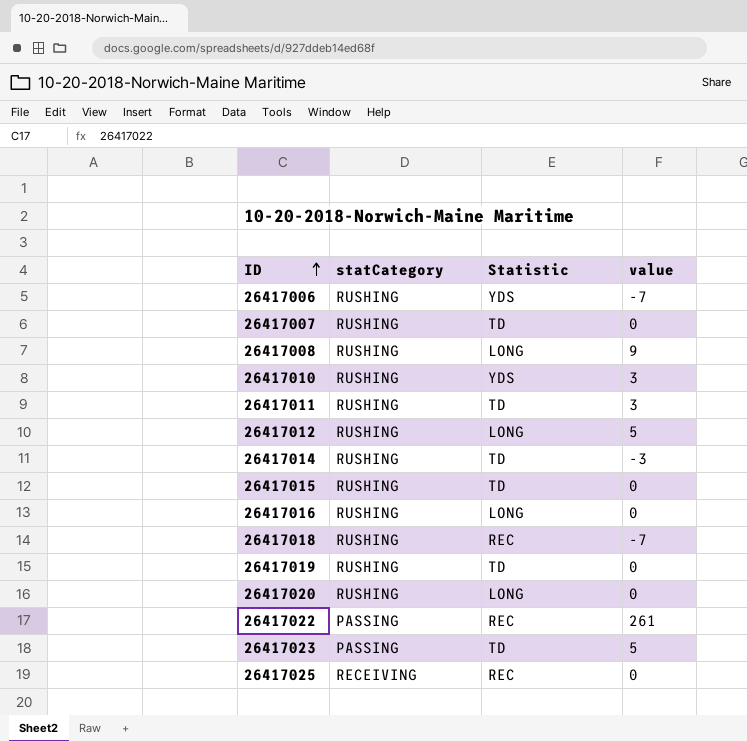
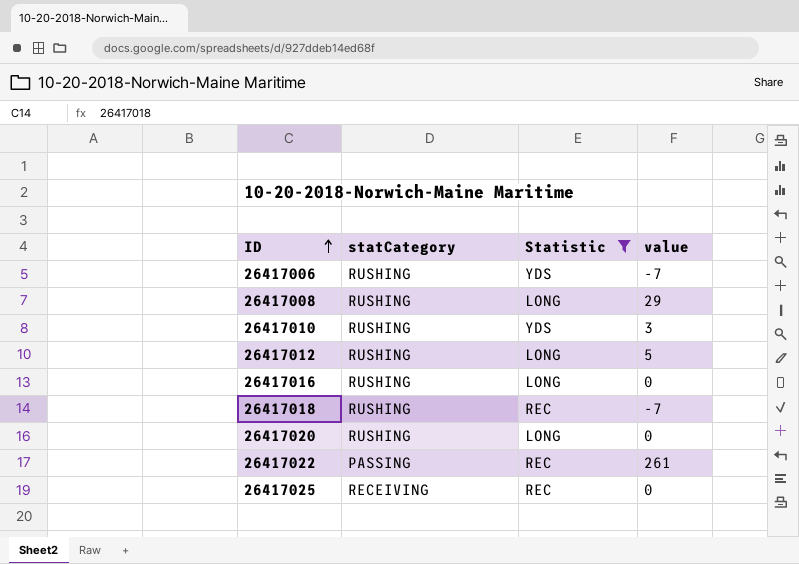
filter: none -> Statistic != TD
26417008 | value: 9 -> 29

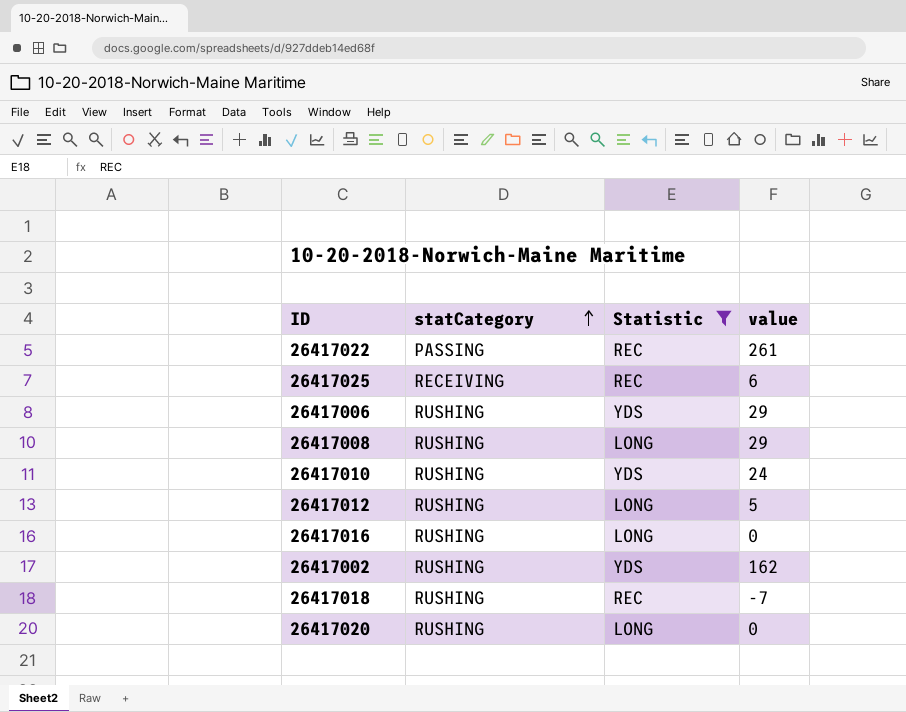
row order: ID ascending -> statCategory ascending
26417025 | value: 0 -> 6
26417006 | value: -7 -> 29
26417010 | value: 3 -> 24
row 26417002: none -> RUSHING | YDS | 162

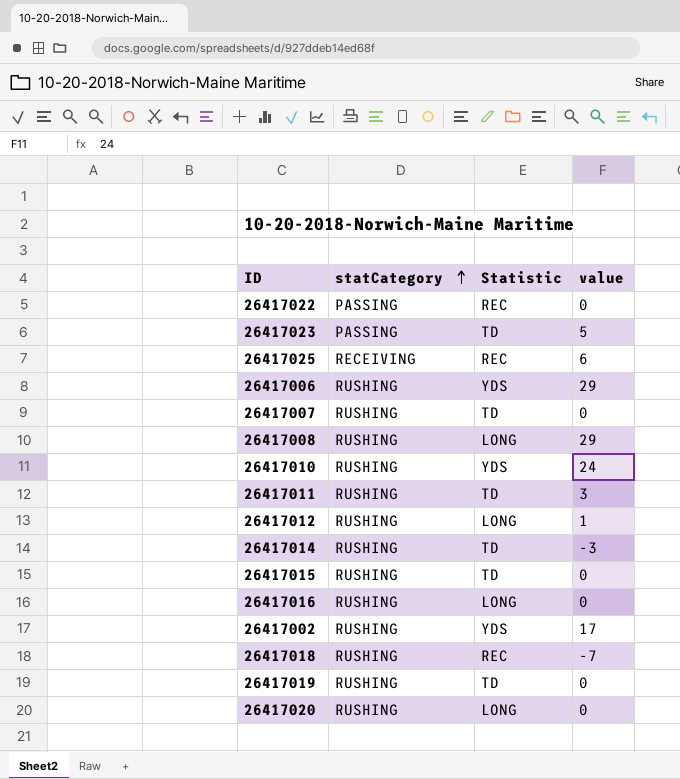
filter: Statistic != TD -> none
26417022 | value: 261 -> 0
26417012 | value: 5 -> 1
26417002 | value: 162 -> 17

